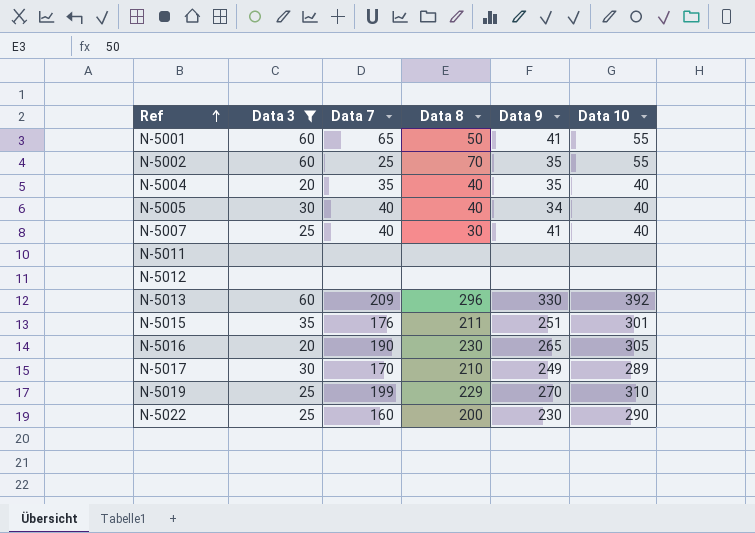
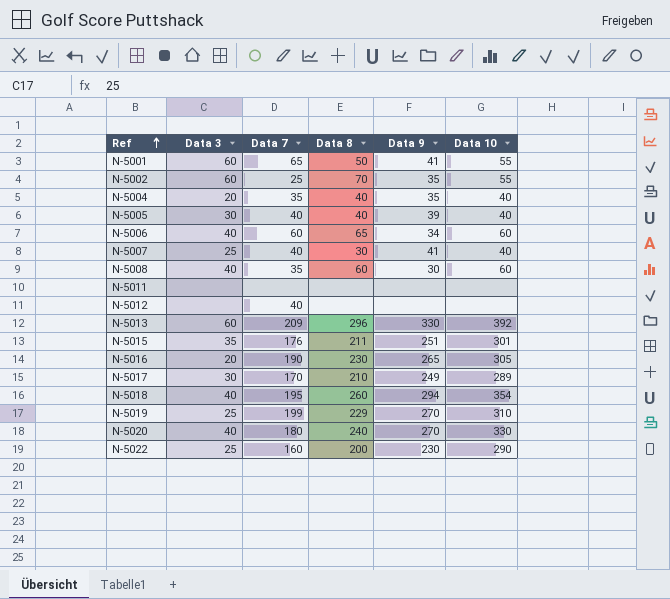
filter: Data 3 != 40 -> none
N-5005 | Data 9: 34 -> 39
N-5012 | Data 7: none -> 40

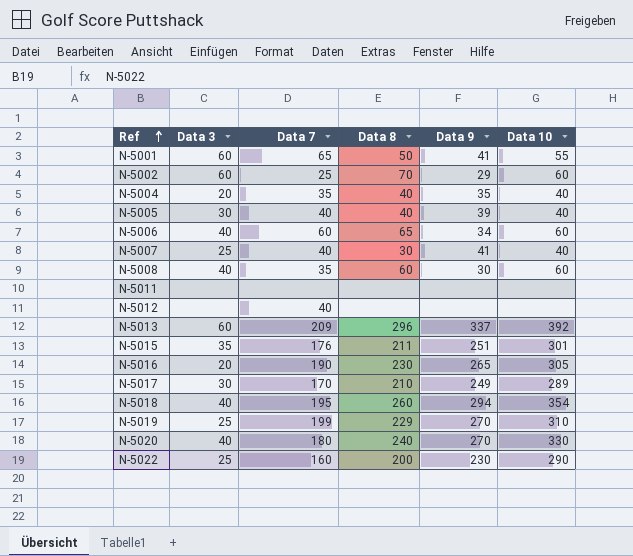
N-5002 | Data 9: 35 -> 29
N-5002 | Data 10: 55 -> 60
N-5013 | Data 9: 330 -> 337

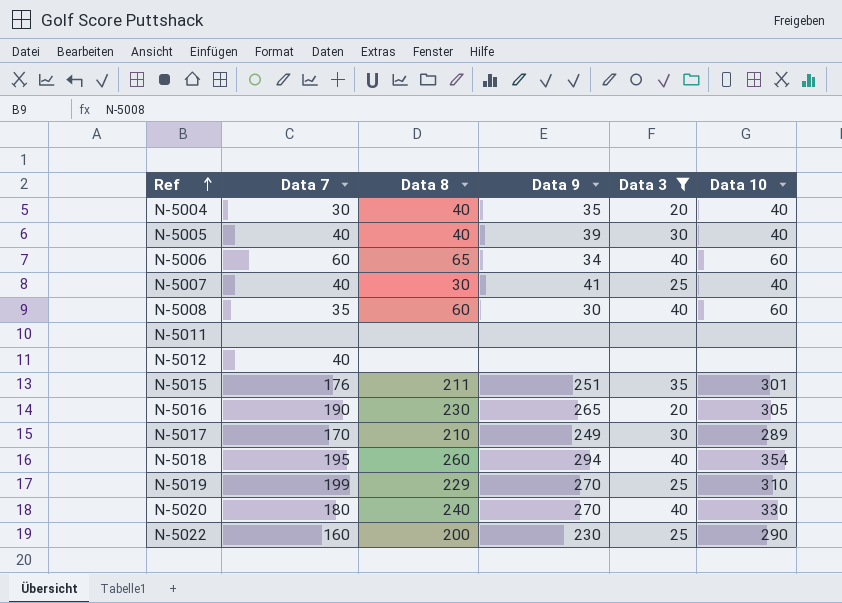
filter: none -> Data 3 != 60
column Data 3 | position: 2 -> 5
N-5004 | Data 7: 35 -> 30

